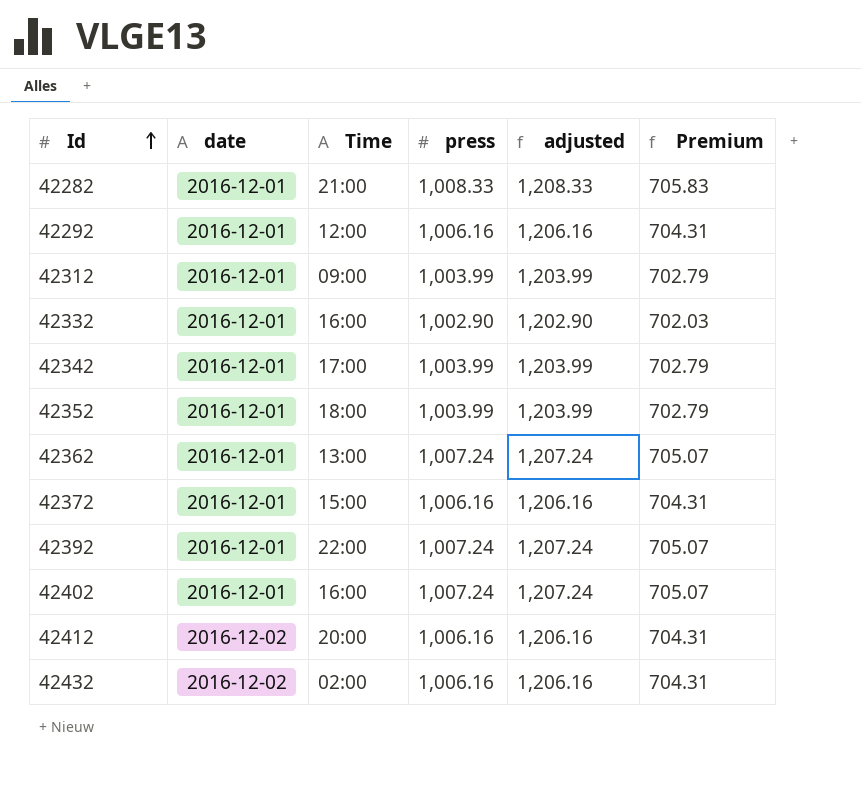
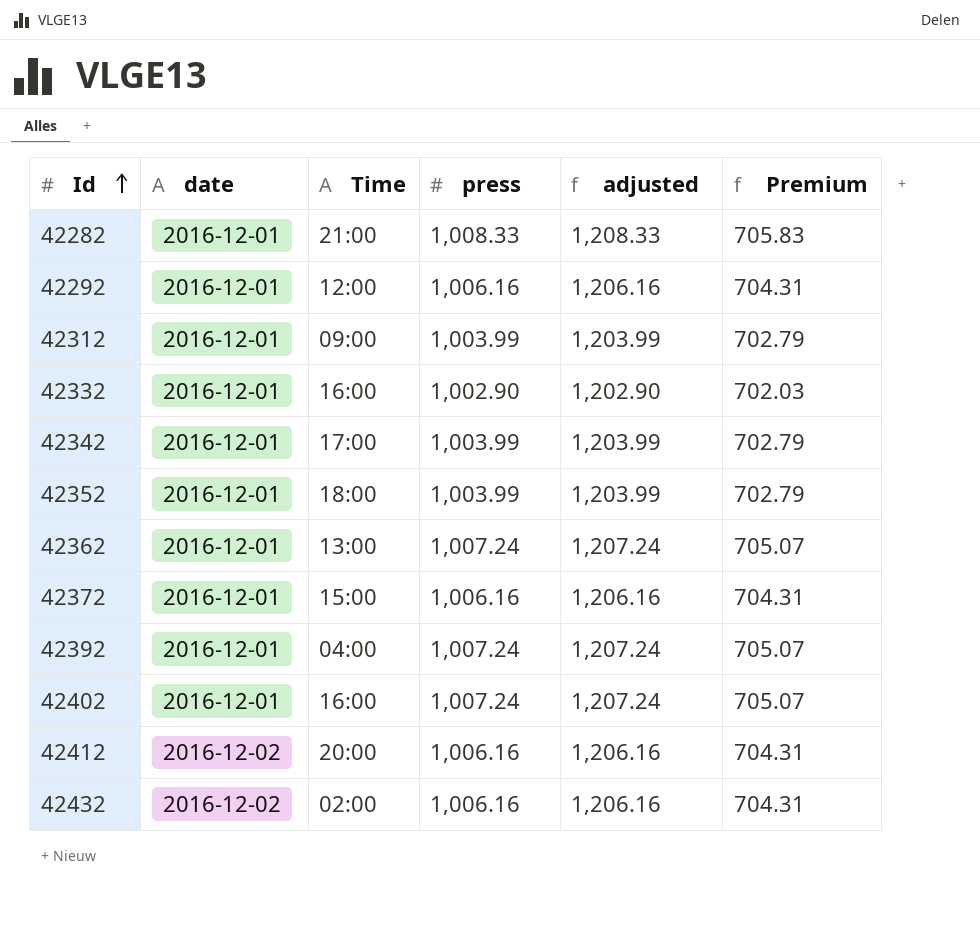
42392 | Time: 22:00 -> 04:00

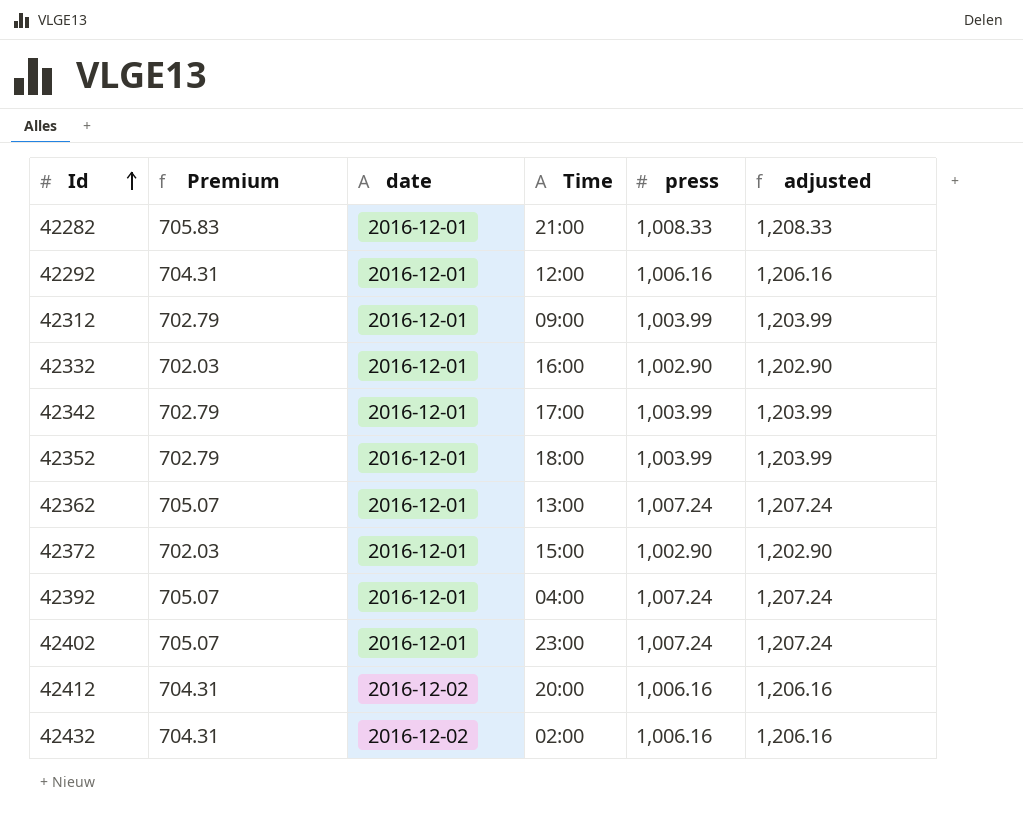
column Premium | position: 6 -> 2
42372 | Premium: 704.31 -> 702.03
42372 | press: 1,006.16 -> 1,002.90
42372 | adjusted: 1,206.16 -> 1,202.90
42402 | Time: 16:00 -> 23:00

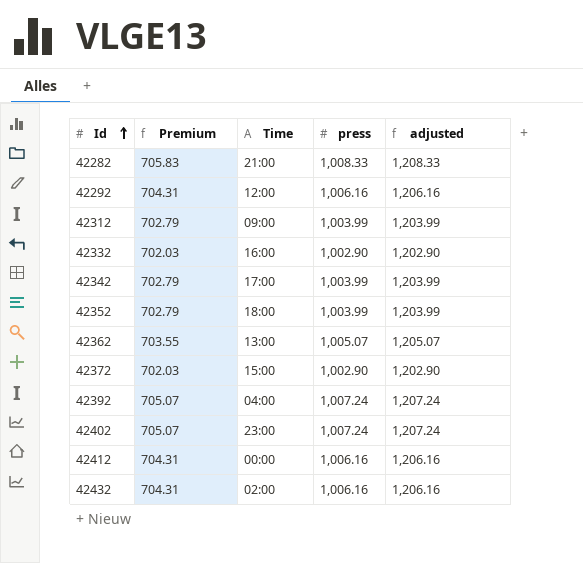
column date | position: 3 -> none
42362 | Premium: 705.07 -> 703.55
42362 | press: 1,007.24 -> 1,005.07
42362 | adjusted: 1,207.24 -> 1,205.07
42412 | Time: 20:00 -> 00:00

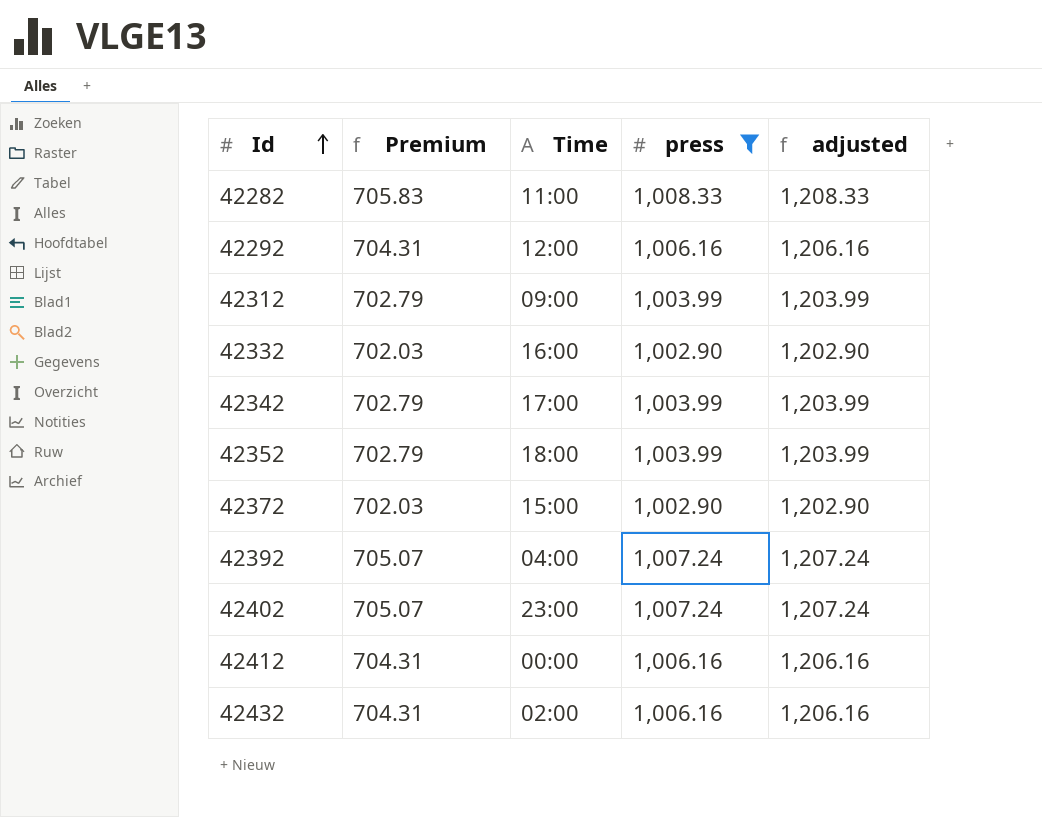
filter: none -> press != 1,005.07
42282 | Time: 21:00 -> 11:00

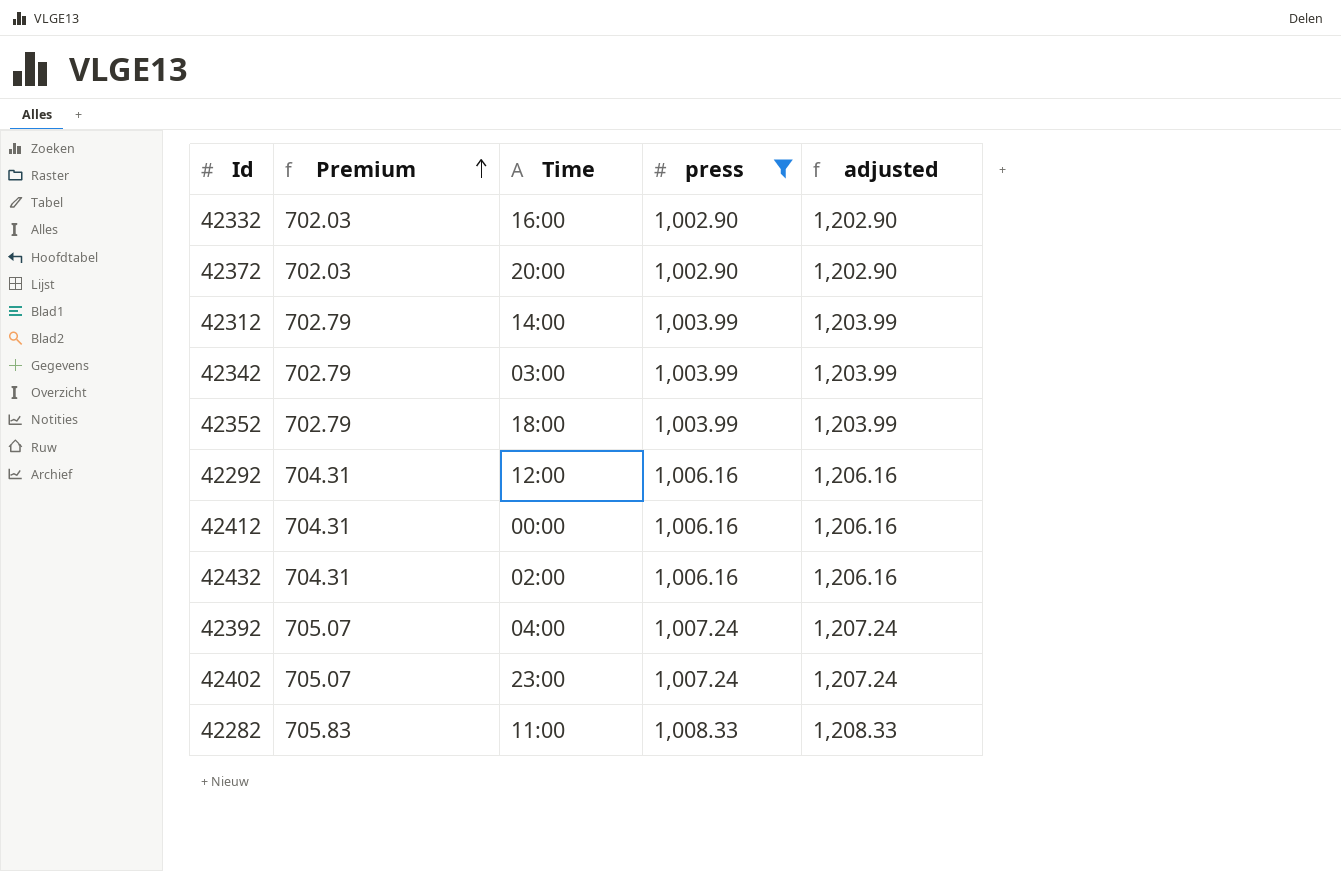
row order: Id ascending -> Premium ascending
42372 | Time: 15:00 -> 20:00
42312 | Time: 09:00 -> 14:00
42342 | Time: 17:00 -> 03:00

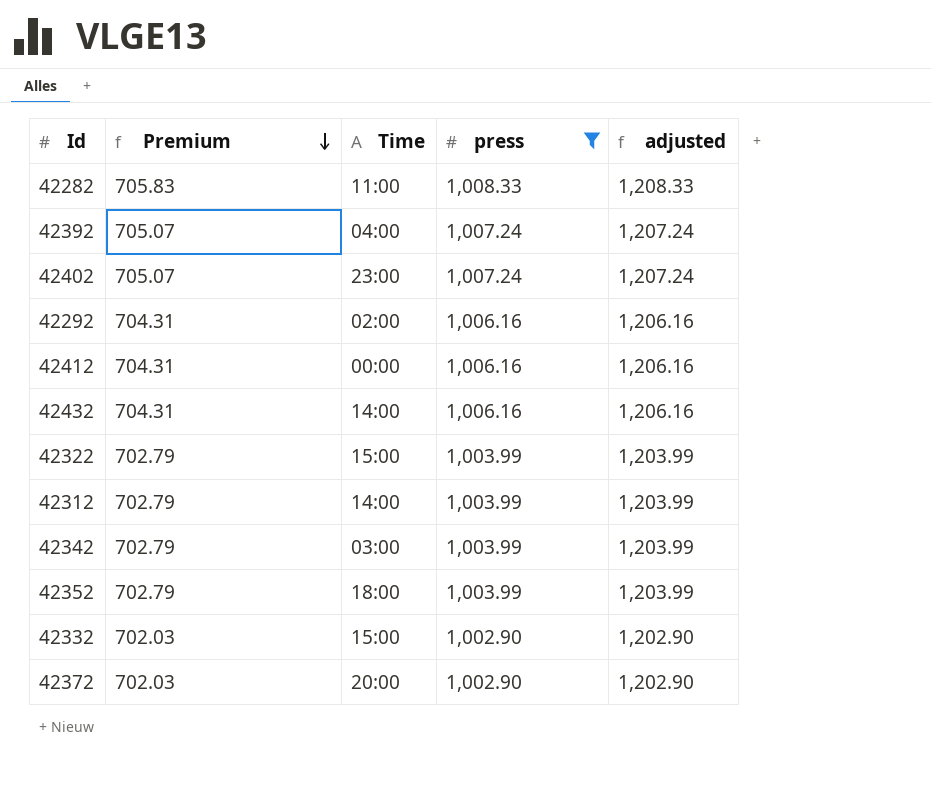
row order: Premium ascending -> Premium descending
42292 | Time: 12:00 -> 02:00
42432 | Time: 02:00 -> 14:00
row 42322: none -> 702.79 | 15:00 | 1,003.99 | 1,203.99
42332 | Time: 16:00 -> 15:00

